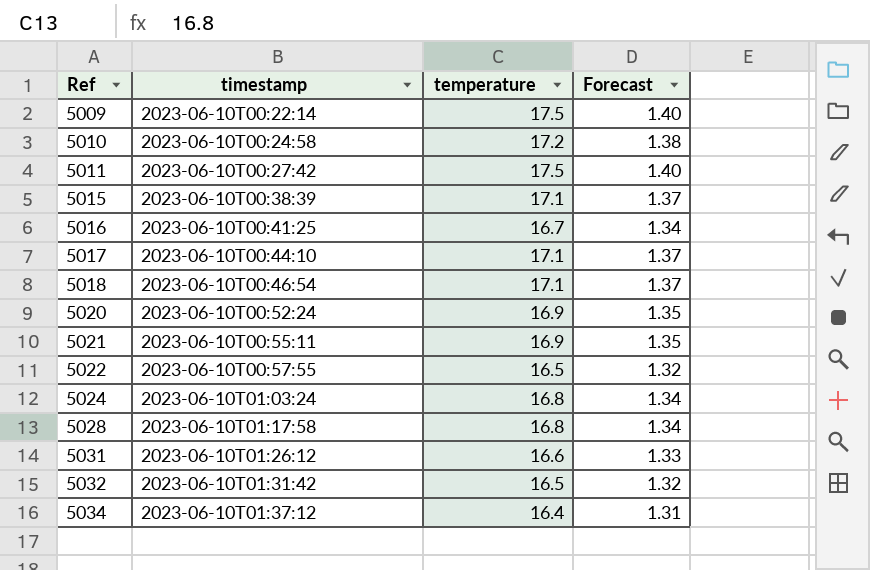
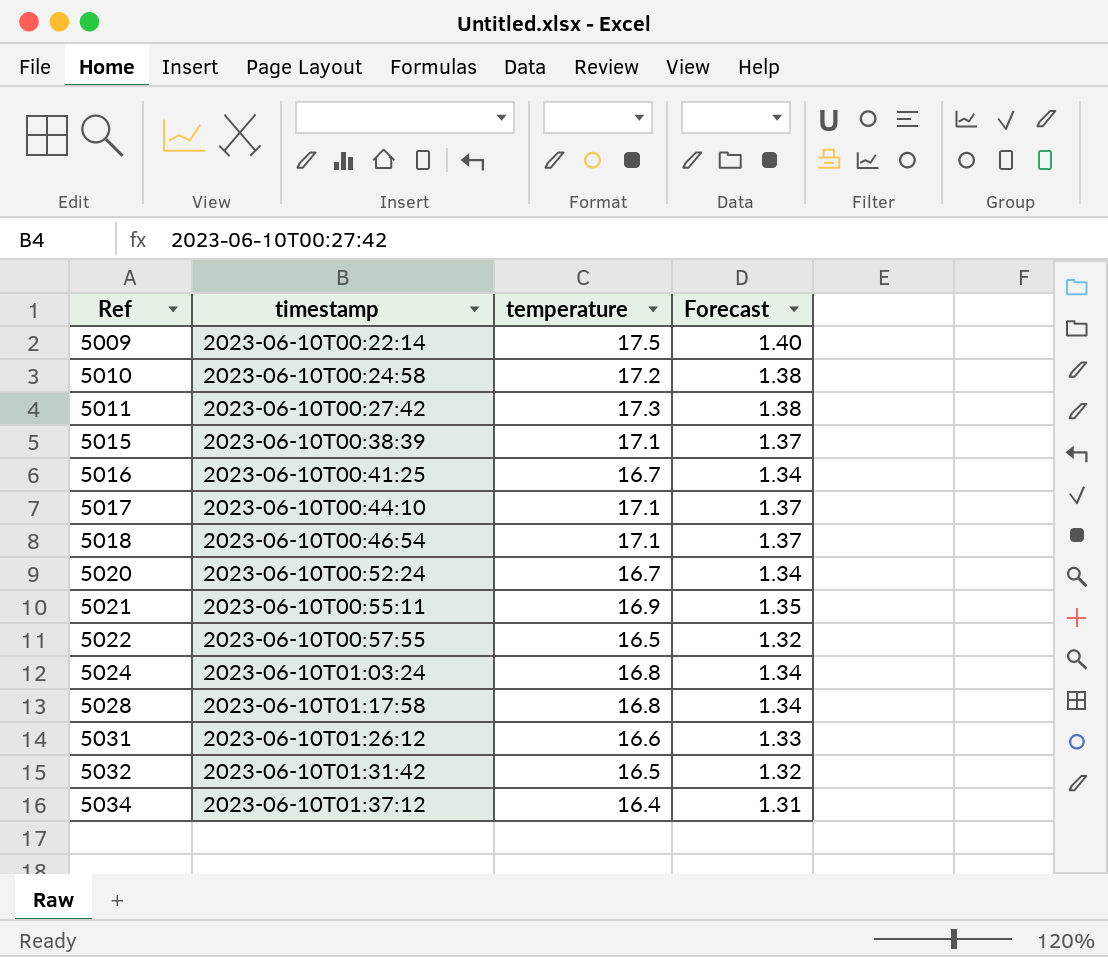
5011 | temperature: 17.5 -> 17.3
5011 | Forecast: 1.40 -> 1.38
5020 | temperature: 16.9 -> 16.7
5020 | Forecast: 1.35 -> 1.34

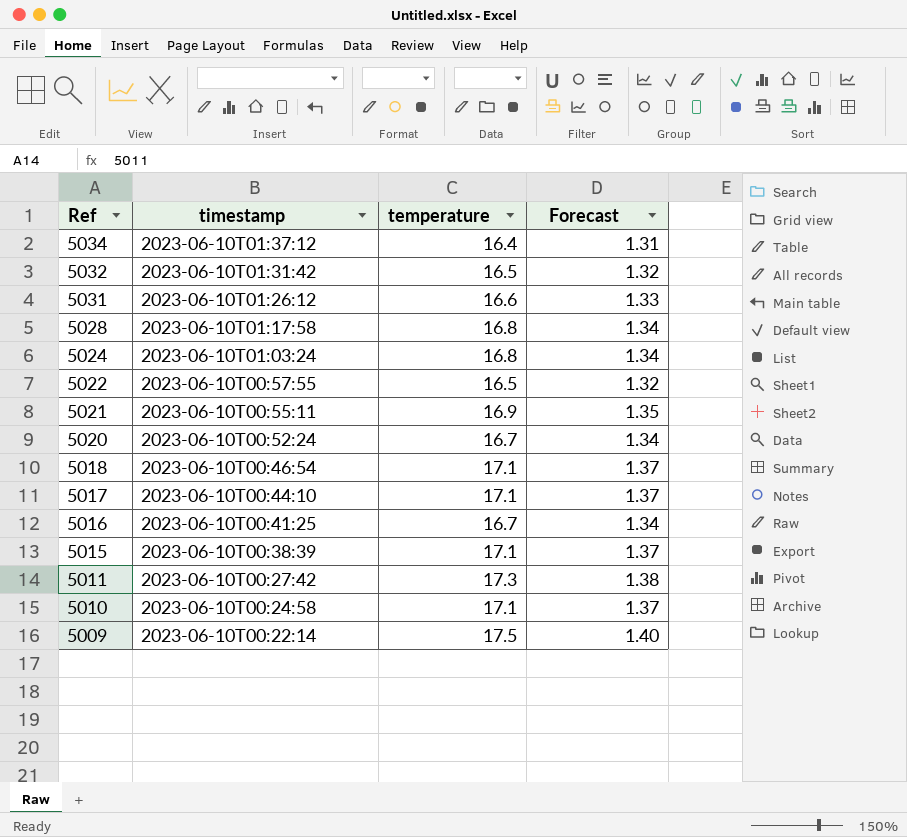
row order: Ref ascending -> Ref descending
5010 | temperature: 17.2 -> 17.1
5010 | Forecast: 1.38 -> 1.37

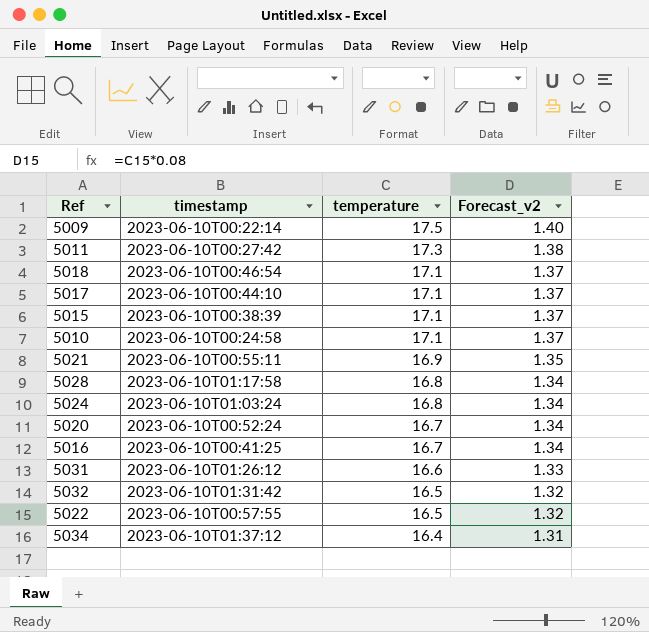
row order: Ref descending -> temperature descending
column name: Forecast -> Forecast_v2

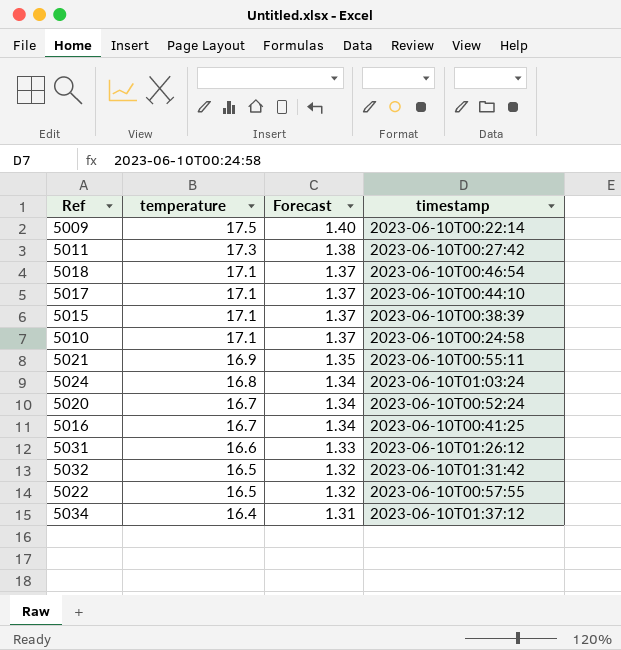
column name: Forecast_v2 -> Forecast
column timestamp | position: 2 -> 4
row 5028: 2023-06-10T01:17:58 | 16.8 | 1.34 -> none

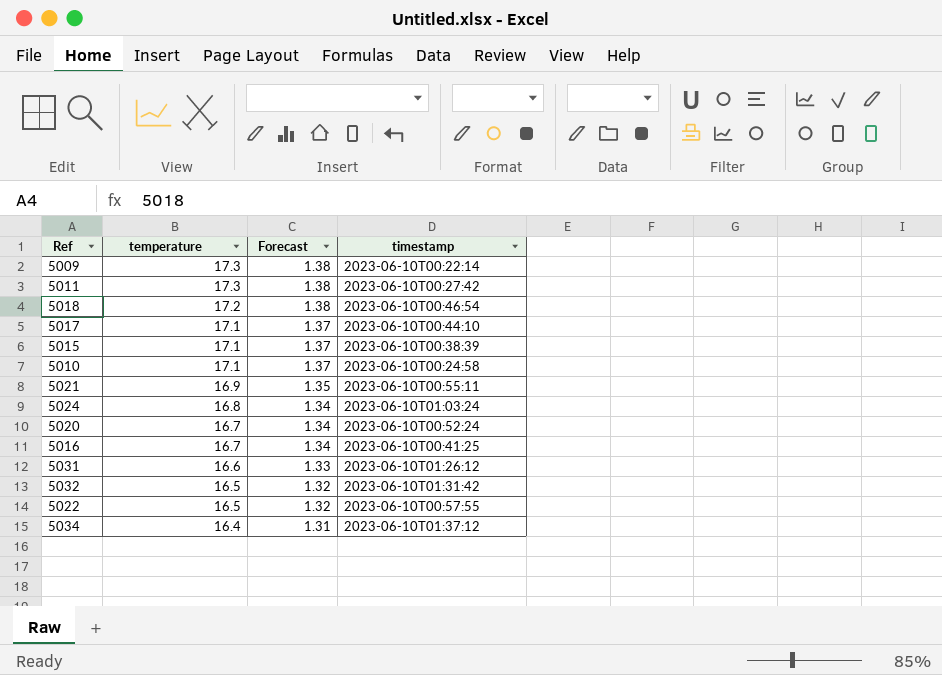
5009 | temperature: 17.5 -> 17.3
5009 | Forecast: 1.40 -> 1.38
5018 | temperature: 17.1 -> 17.2
5018 | Forecast: 1.37 -> 1.38

